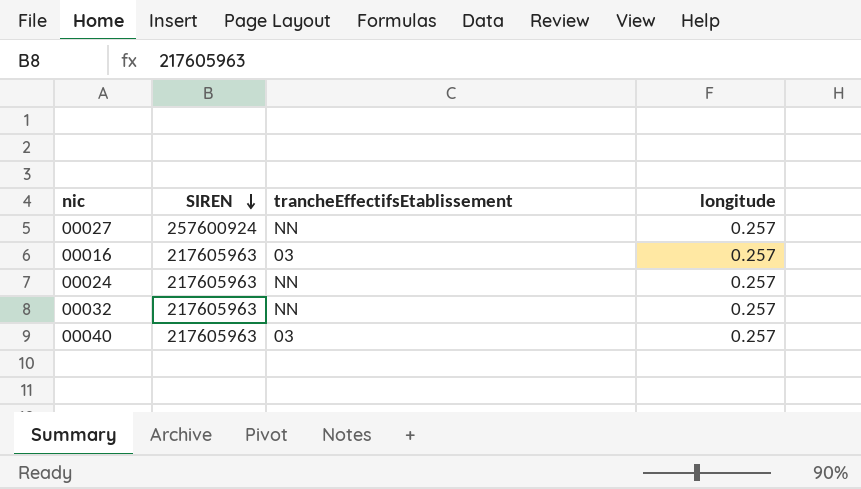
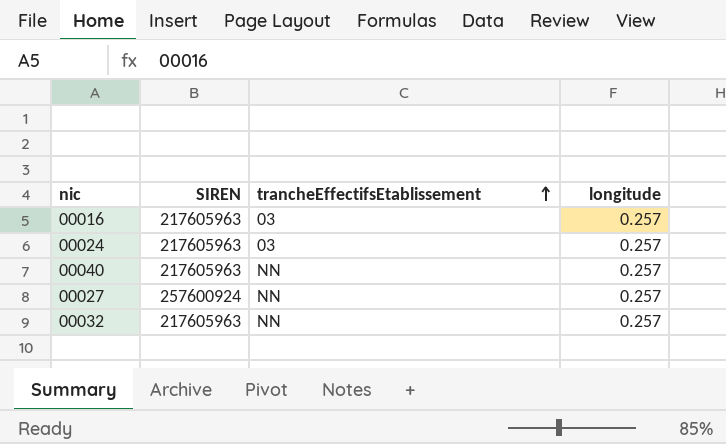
row order: SIREN descending -> trancheEffectifsEtablissement ascending
00024 | trancheEffectifsEtablissement: NN -> 03
00040 | trancheEffectifsEtablissement: 03 -> NN

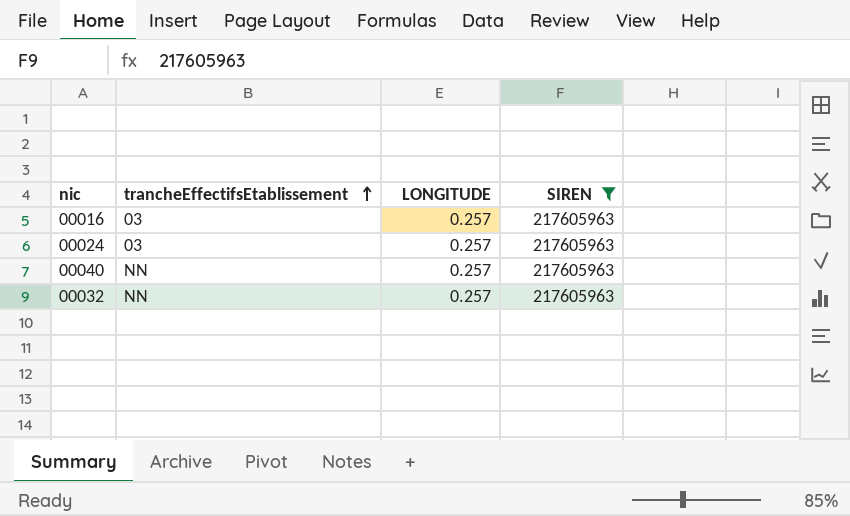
filter: none -> SIREN = 217605963
column name: longitude -> LONGITUDE
column SIREN | position: 2 -> 4

